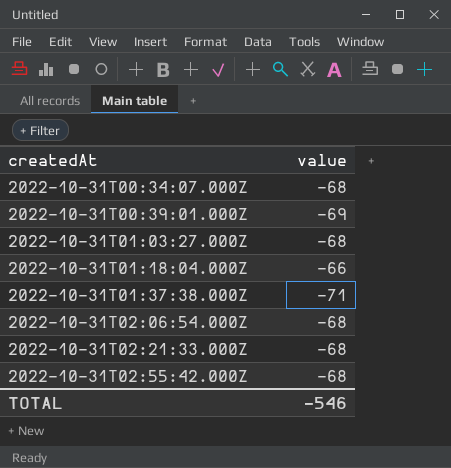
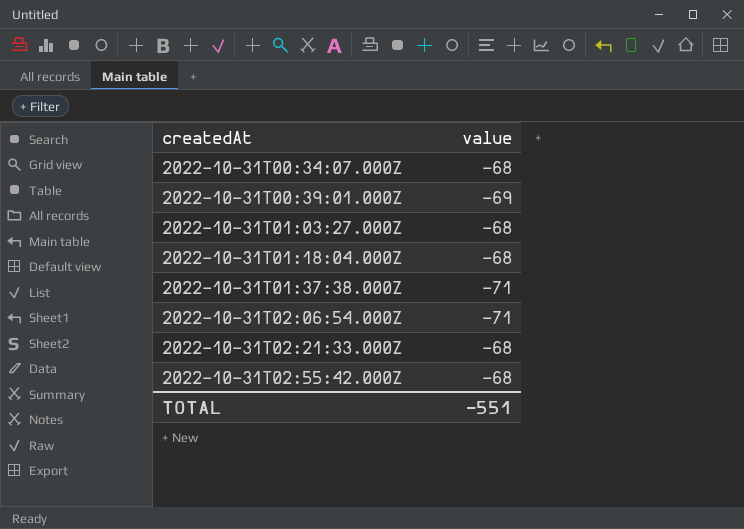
2022-10-31T01:18:04.000Z | value: -66 -> -68
2022-10-31T02:06:54.000Z | value: -68 -> -71
TOTAL | value: -546 -> -551

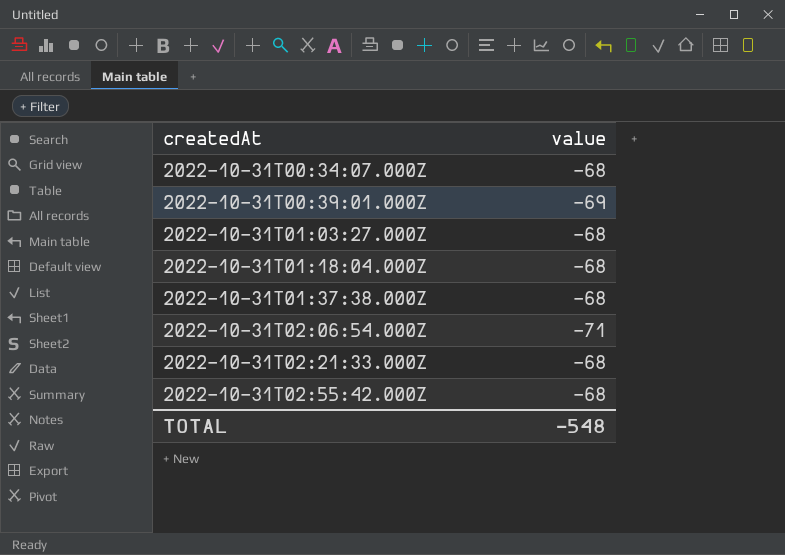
2022-10-31T01:37:38.000Z | value: -71 -> -68
TOTAL | value: -551 -> -548

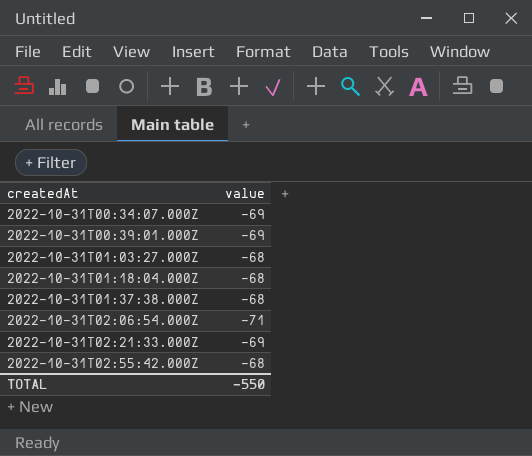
2022-10-31T00:34:07.000Z | value: -68 -> -69
2022-10-31T02:21:33.000Z | value: -68 -> -69
TOTAL | value: -548 -> -550

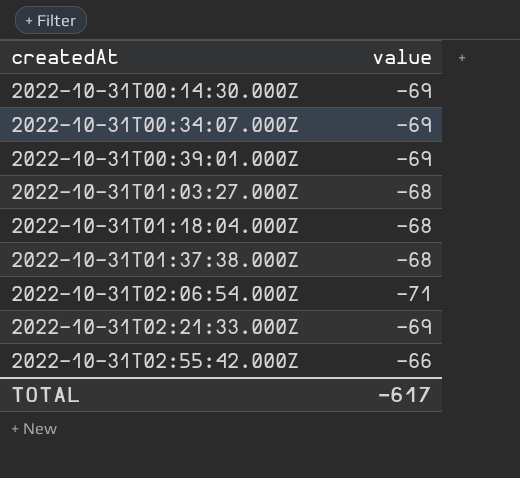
row 2022-10-31T00:14:30.000Z: none -> -69
2022-10-31T02:55:42.000Z | value: -68 -> -66
TOTAL | value: -550 -> -617

